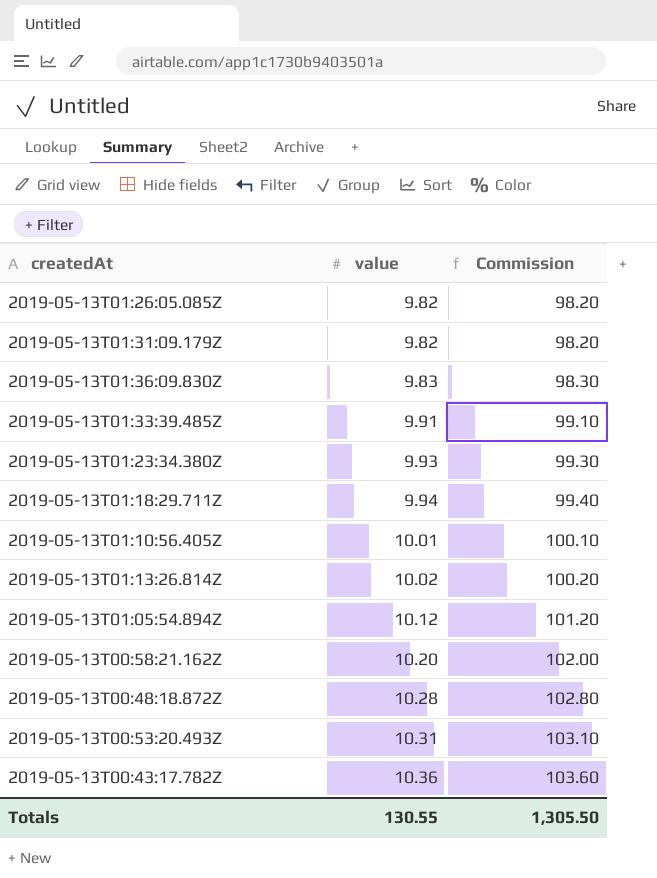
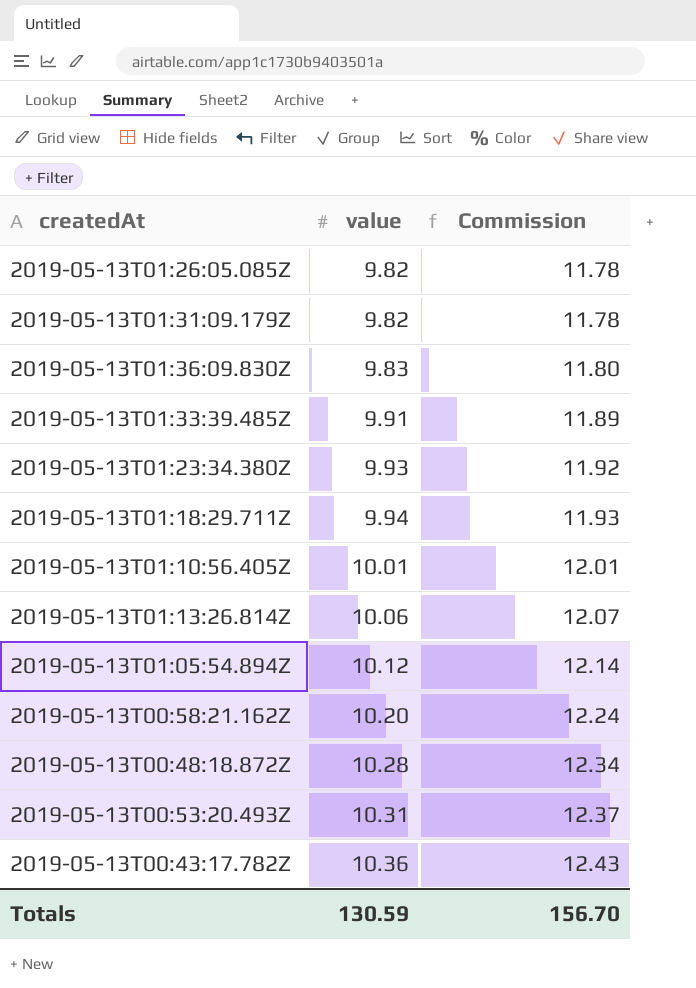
column Commission | formula: [value] * 10 -> [value] * 1.2
2019-05-13T01:13:26.814Z | value: 10.02 -> 10.06
Totals | value: 130.55 -> 130.59
Totals | Commission: 1,305.50 -> 156.70

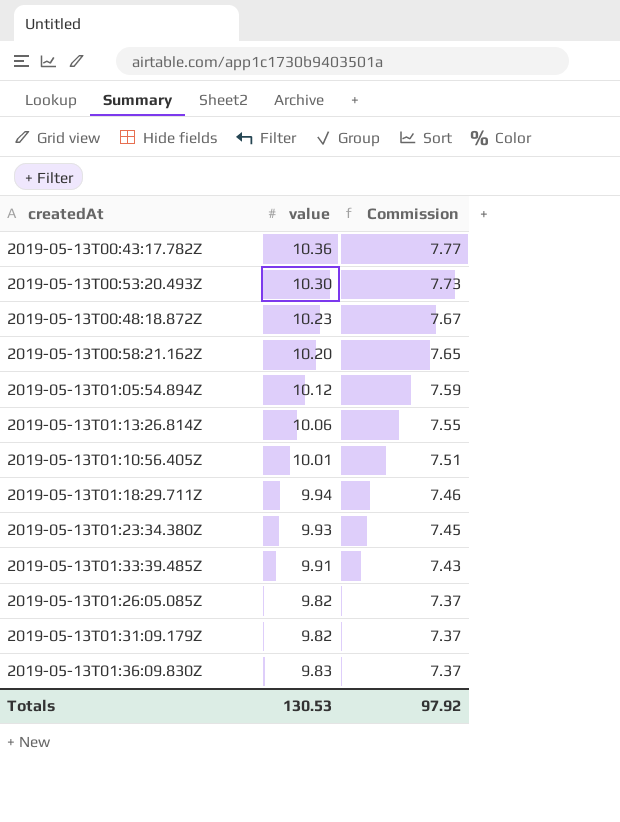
row order: value ascending -> Commission descending
column Commission | formula: [value] * 1.2 -> [value] * 0.75
2019-05-13T00:53:20.493Z | value: 10.31 -> 10.30
2019-05-13T00:48:18.872Z | value: 10.28 -> 10.23
Totals | value: 130.59 -> 130.53
Totals | Commission: 156.70 -> 97.92

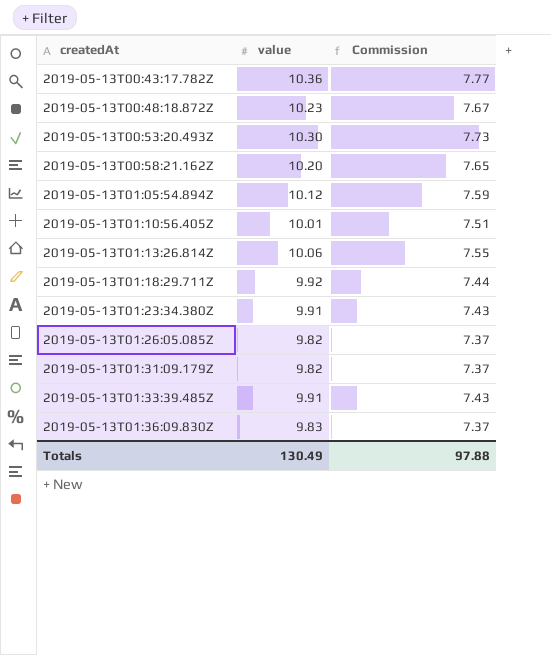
row order: Commission descending -> createdAt ascending
2019-05-13T01:18:29.711Z | value: 9.94 -> 9.92
2019-05-13T01:18:29.711Z | Commission: 7.46 -> 7.44
2019-05-13T01:23:34.380Z | value: 9.93 -> 9.91
2019-05-13T01:23:34.380Z | Commission: 7.45 -> 7.43
Totals | value: 130.53 -> 130.49
Totals | Commission: 97.92 -> 97.88

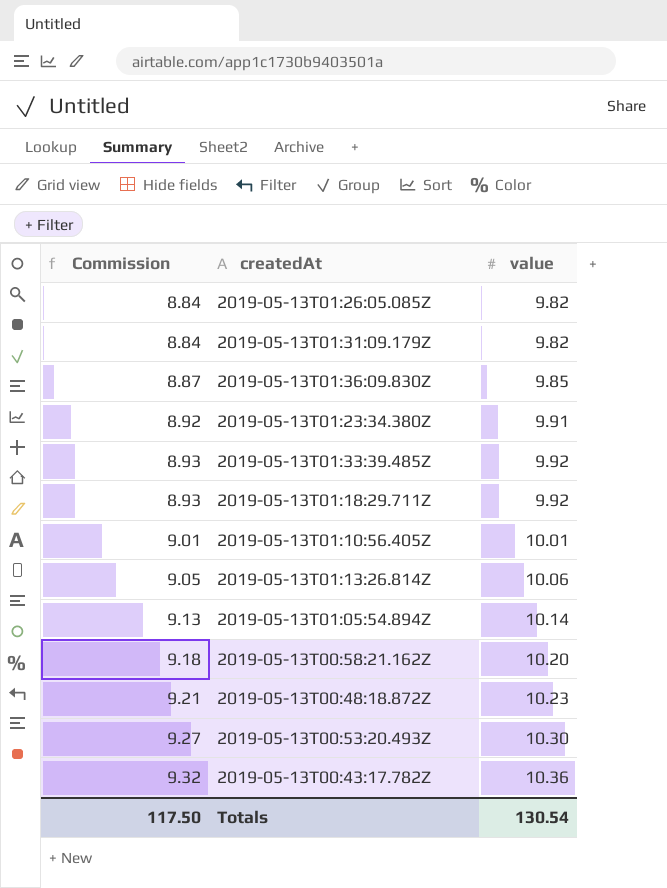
row order: createdAt ascending -> Commission ascending
column Commission | formula: [value] * 0.75 -> [value] * 0.9
column Commission | position: 3 -> 1
2019-05-13T01:36:09.830Z | value: 9.83 -> 9.85
2019-05-13T01:33:39.485Z | value: 9.91 -> 9.92
2019-05-13T01:05:54.894Z | value: 10.12 -> 10.14
Totals | Commission: 97.88 -> 117.50
Totals | value: 130.49 -> 130.54

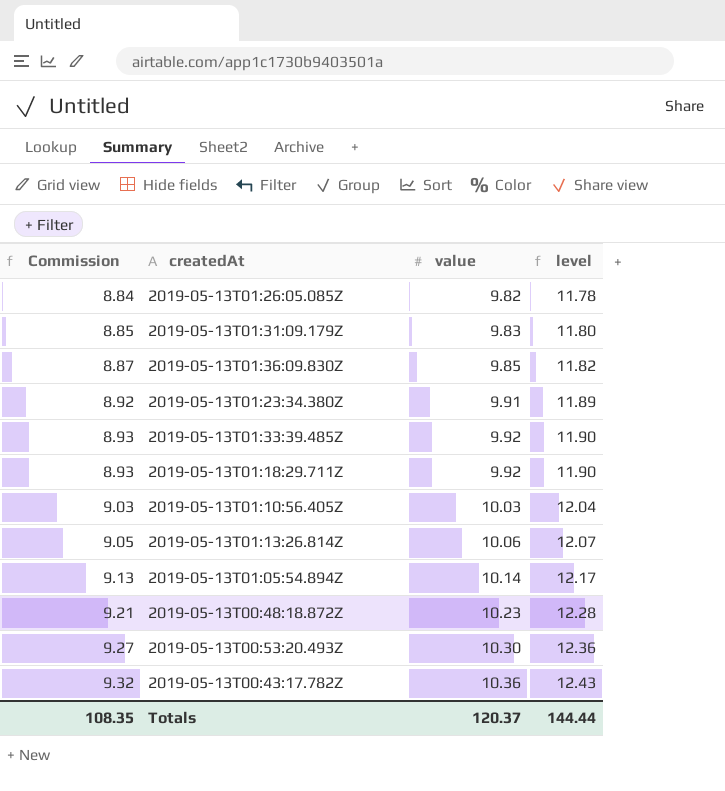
column level | formula: none -> [value] * 1.2
row 2019-05-13T00:58:21.162Z: 9.18 | 10.20 -> none
2019-05-13T01:31:09.179Z | Commission: 8.84 -> 8.85
2019-05-13T01:31:09.179Z | value: 9.82 -> 9.83
2019-05-13T01:10:56.405Z | Commission: 9.01 -> 9.03
2019-05-13T01:10:56.405Z | value: 10.01 -> 10.03
Totals | Commission: 117.50 -> 108.35
Totals | value: 130.54 -> 120.37

